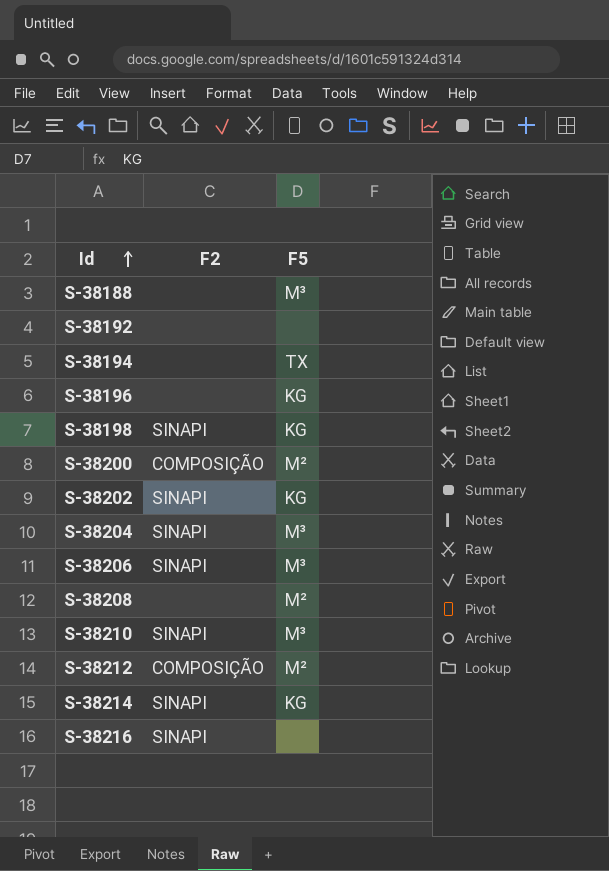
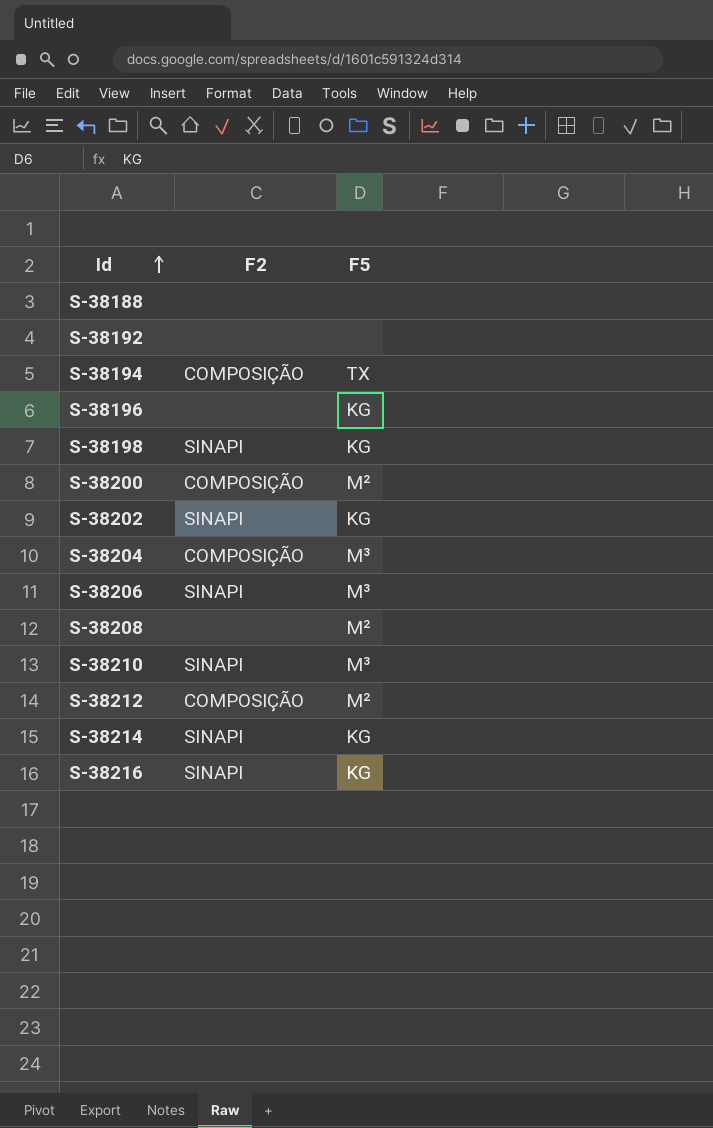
S-38188 | F5: M³ -> none
S-38194 | F2: none -> COMPOSIÇÃO
S-38204 | F2: SINAPI -> COMPOSIÇÃO
S-38216 | F5: none -> KG

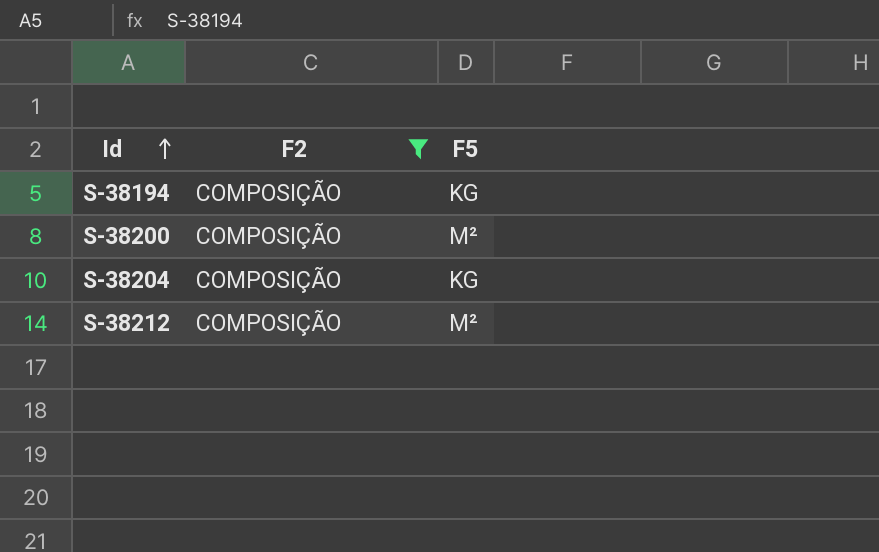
filter: none -> F2 = COMPOSIÇÃO
S-38194 | F5: TX -> KG
S-38204 | F5: M³ -> KG

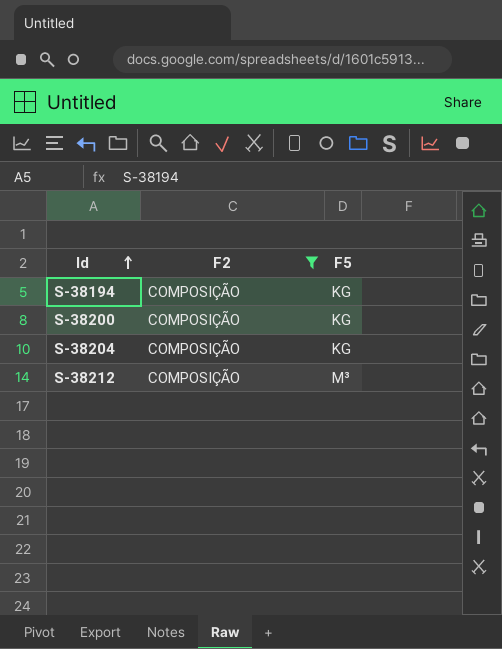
S-38200 | F5: M² -> KG
S-38212 | F5: M² -> M³

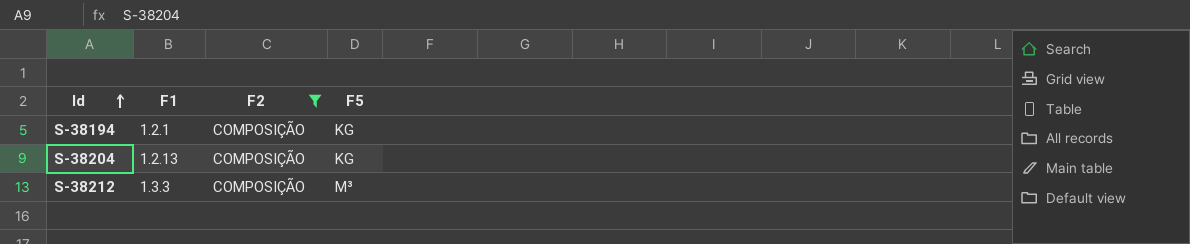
column F1 | position: none -> 2
row S-38200: COMPOSIÇÃO | KG -> none

